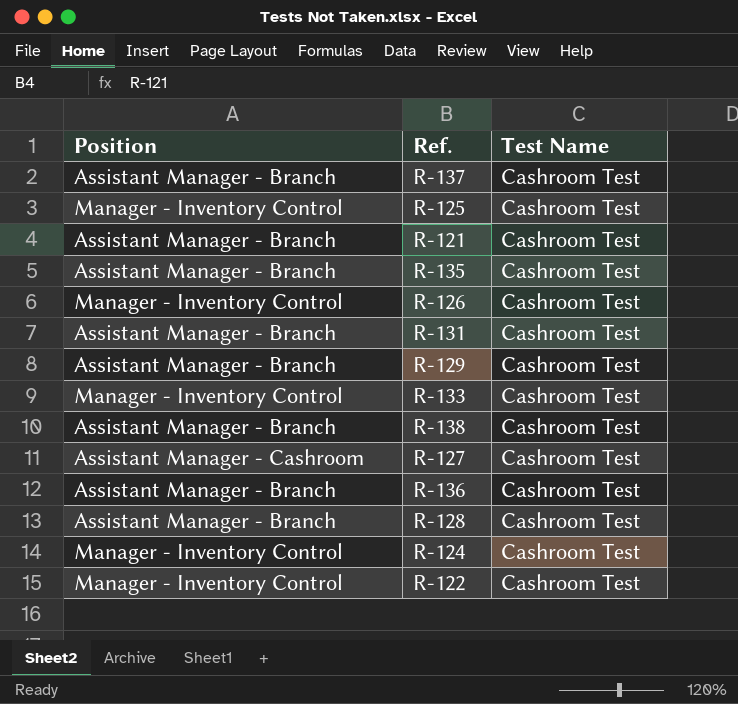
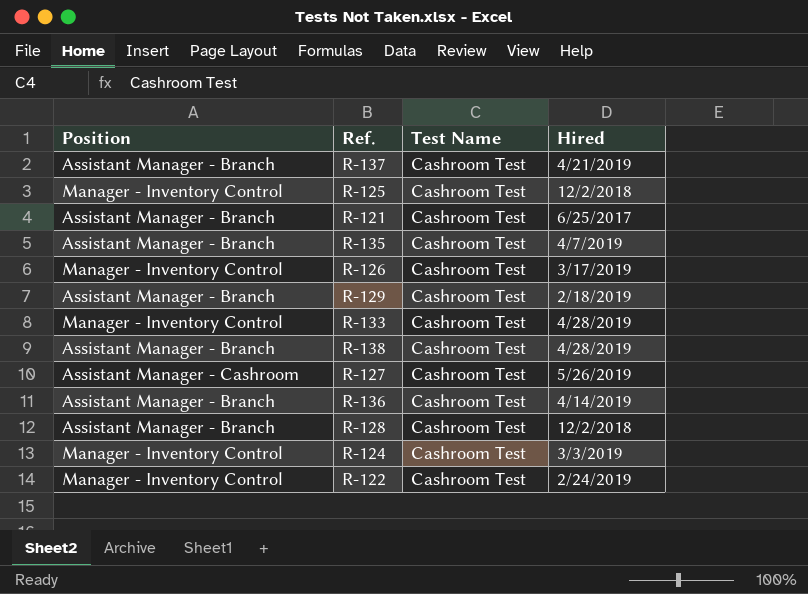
column Hired | position: none -> 4
row R-131: Assistant Manager - Branch | Cashroom Test -> none

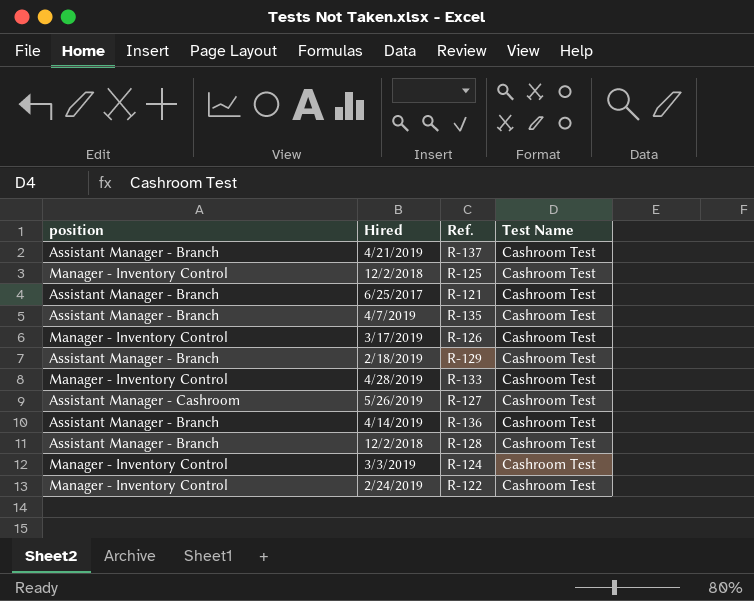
column name: Position -> position
column Hired | position: 4 -> 2
row R-138: Assistant Manager - Branch | Cashroom Test | 4/28/2019 -> none

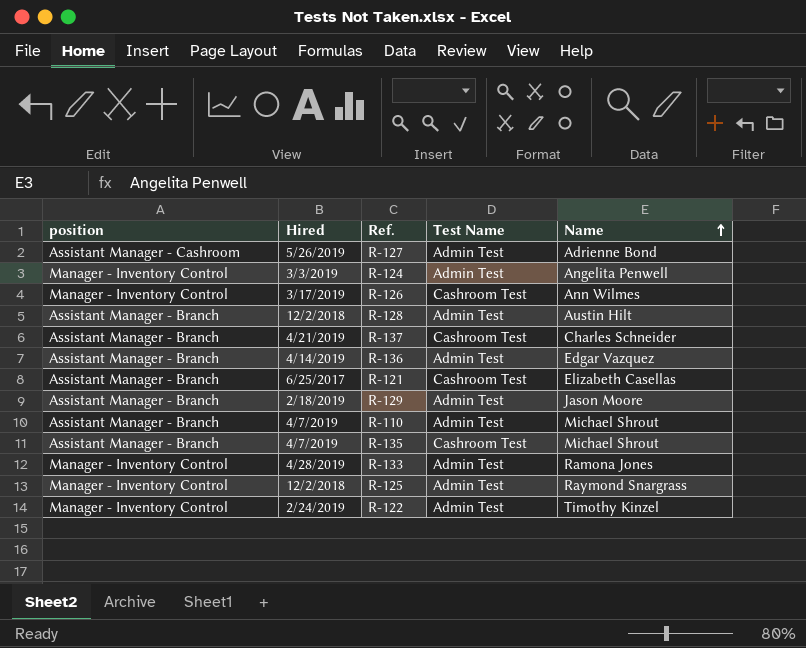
row order: none -> Name ascending
column Name | position: none -> 5
R-127 | Test Name: Cashroom Test -> Admin Test
R-124 | Test Name: Cashroom Test -> Admin Test
R-128 | Test Name: Cashroom Test -> Admin Test
R-136 | Test Name: Cashroom Test -> Admin Test
R-129 | Test Name: Cashroom Test -> Admin Test
row R-110: none -> Assistant Manager - Branch | 4/7/2019 | Admin Test | Michael Shrout
R-133 | Test Name: Cashroom Test -> Admin Test
R-125 | Test Name: Cashroom Test -> Admin Test
R-122 | Test Name: Cashroom Test -> Admin Test

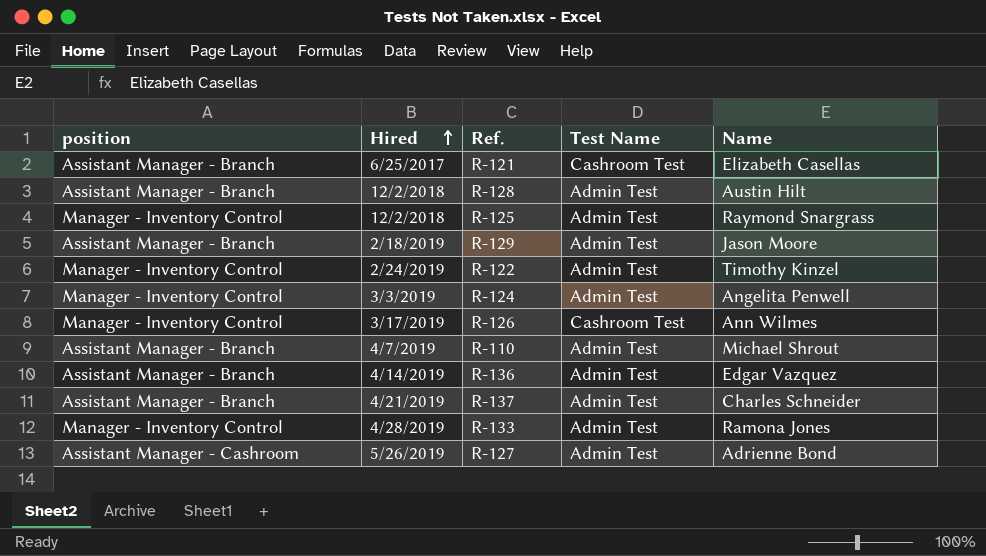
row order: Name ascending -> Hired ascending
row R-135: Assistant Manager - Branch | 4/7/2019 | Cashroom Test | Michael Shrout -> none
R-137 | Test Name: Cashroom Test -> Admin Test

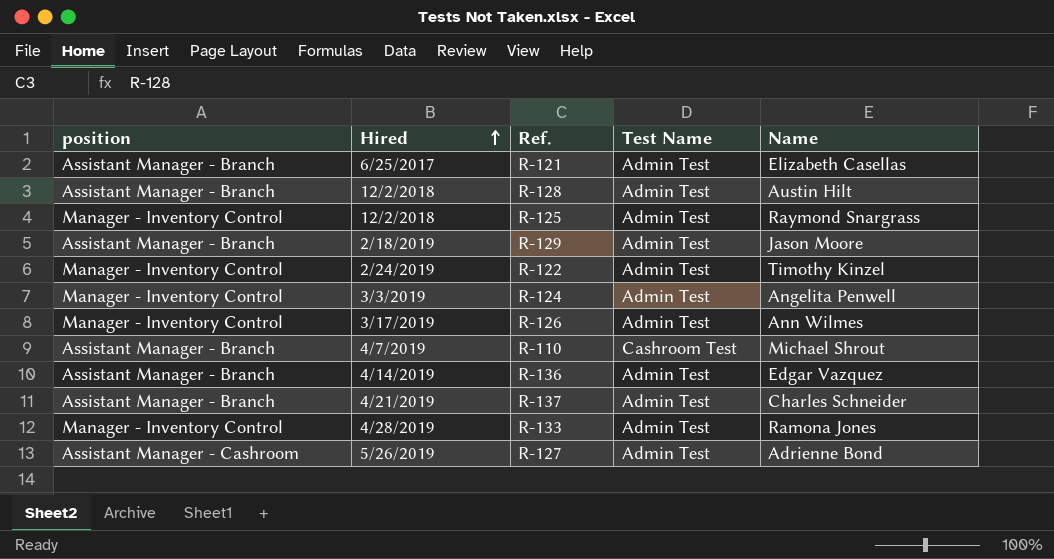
R-121 | Test Name: Cashroom Test -> Admin Test
R-126 | Test Name: Cashroom Test -> Admin Test
R-110 | Test Name: Admin Test -> Cashroom Test

